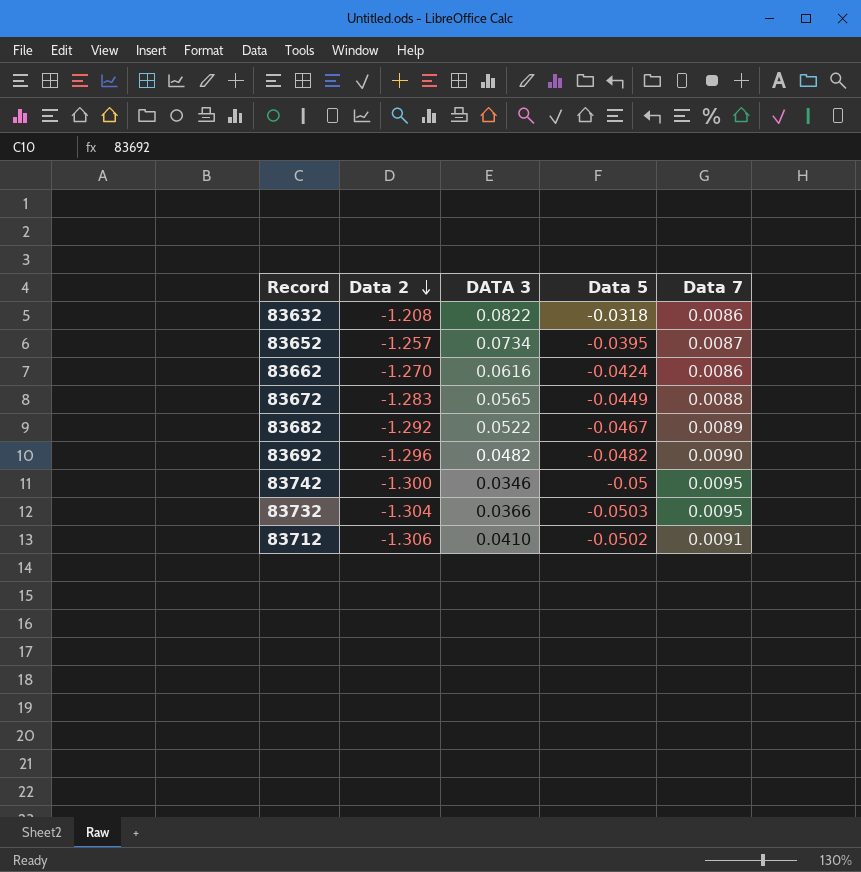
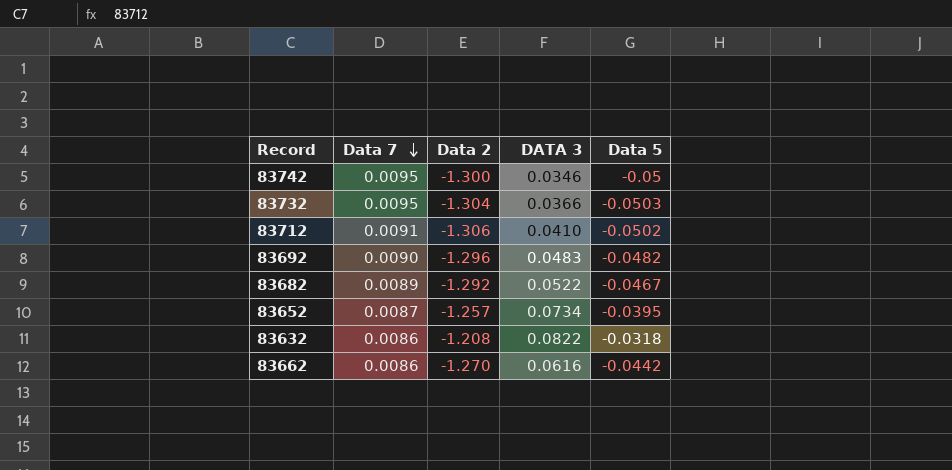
row order: Data 2 descending -> Data 7 descending
column Data 7 | position: 5 -> 2
row 83672: -1.283 | 0.0565 | -0.0449 | 0.0088 -> none
83692 | DATA 3: 0.0482 -> 0.0483
83662 | Data 5: -0.0424 -> -0.0442

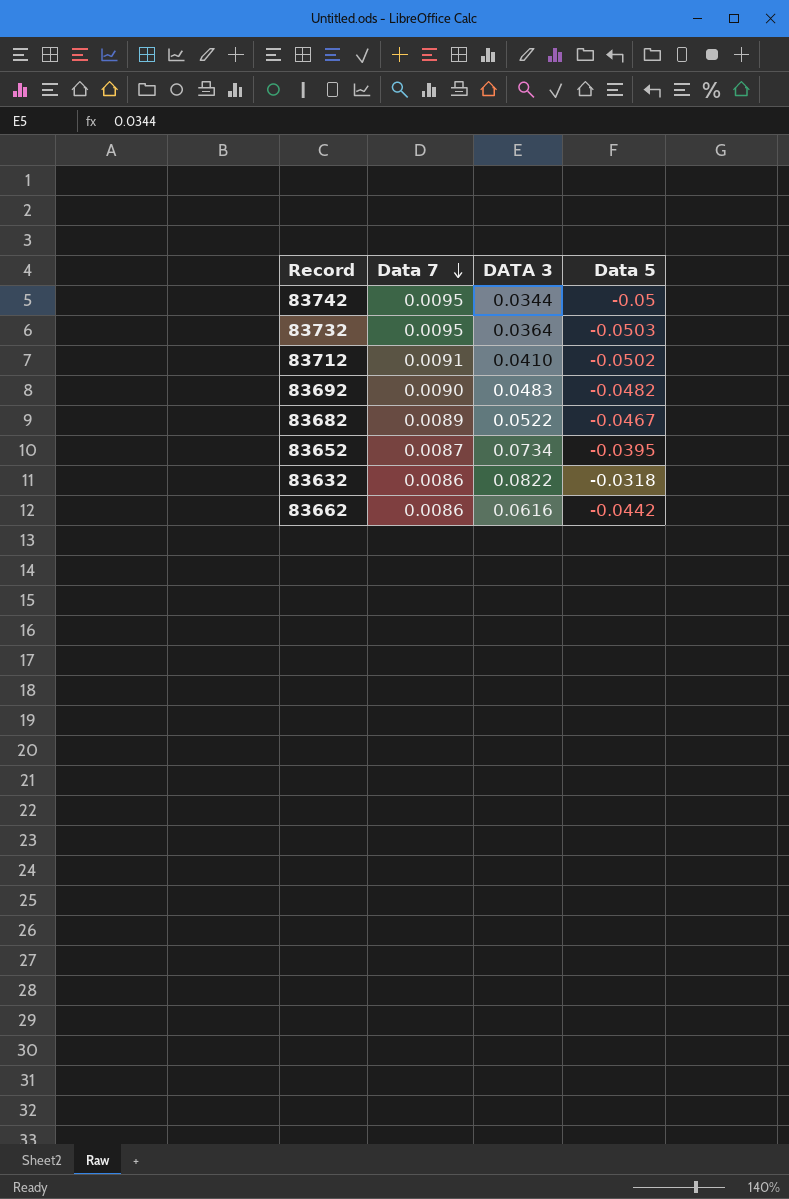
column Data 2 | position: 3 -> none
83742 | DATA 3: 0.0346 -> 0.0344
83732 | DATA 3: 0.0366 -> 0.0364

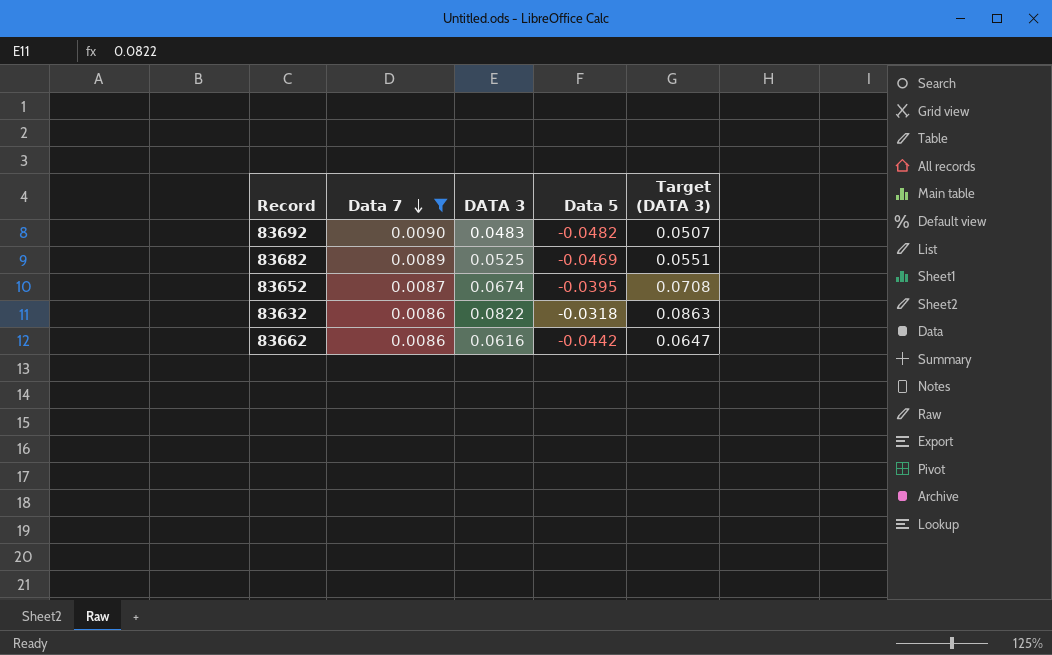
filter: none -> Data 7 <= 0.0090
column Target (DATA 3) | formula: none -> [DATA 3] * 1.05
83682 | DATA 3: 0.0522 -> 0.0525
83682 | Data 5: -0.0467 -> -0.0469
83652 | DATA 3: 0.0734 -> 0.0674

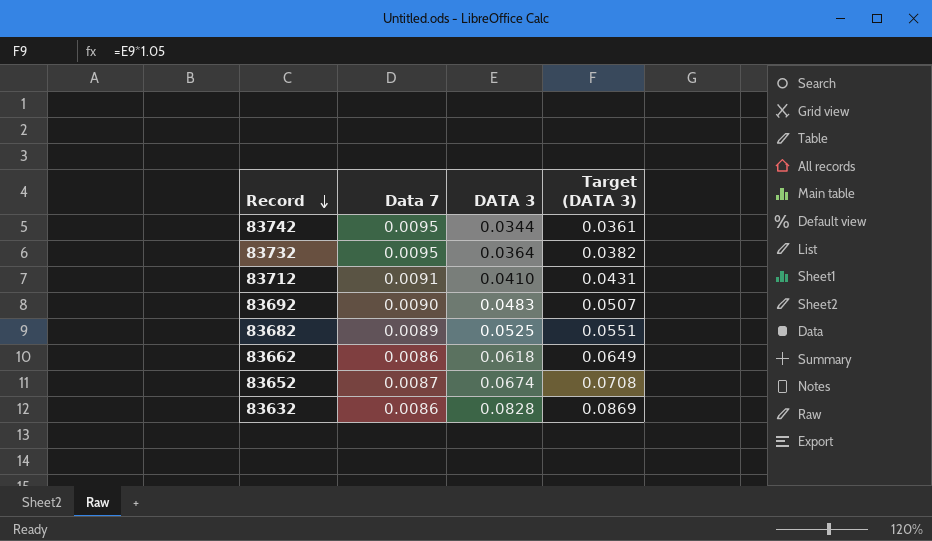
filter: Data 7 <= 0.0090 -> none
row order: Data 7 descending -> Record descending
column Data 5 | position: 4 -> none
83662 | DATA 3: 0.0616 -> 0.0618
83662 | Target (DATA 3): 0.0647 -> 0.0649
83632 | DATA 3: 0.0822 -> 0.0828
83632 | Target (DATA 3): 0.0863 -> 0.0869

